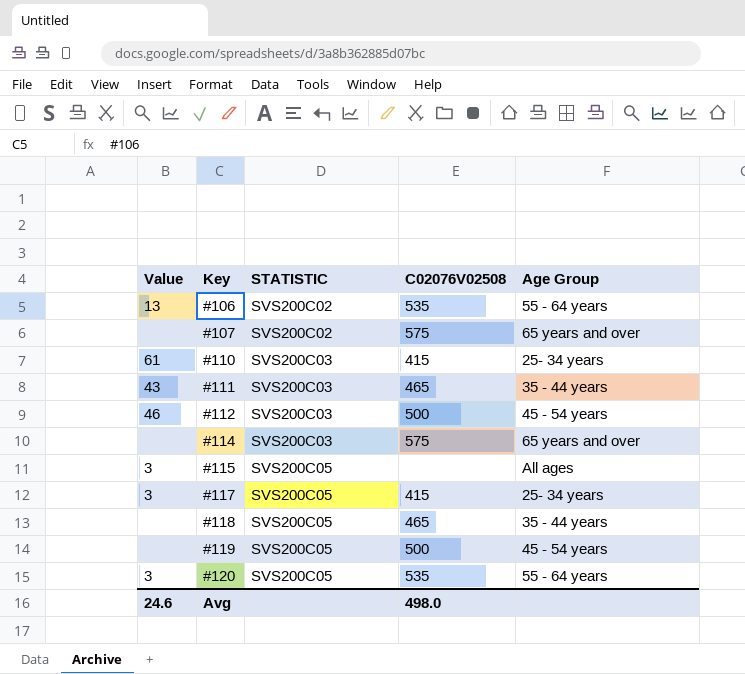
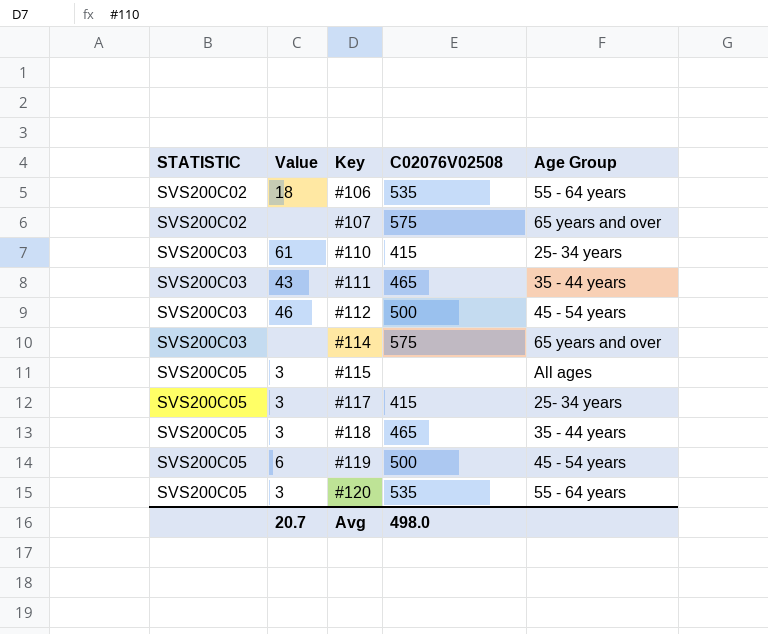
column STATISTIC | position: 3 -> 1
#106 | Value: 13 -> 18
#118 | Value: none -> 3
#119 | Value: none -> 6
Avg | Value: 24.6 -> 20.7

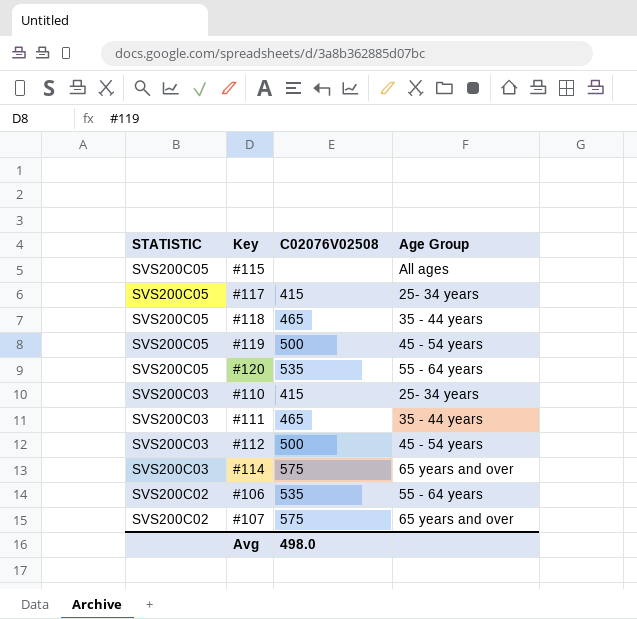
row order: STATISTIC ascending -> STATISTIC descending
column Value | position: 2 -> none

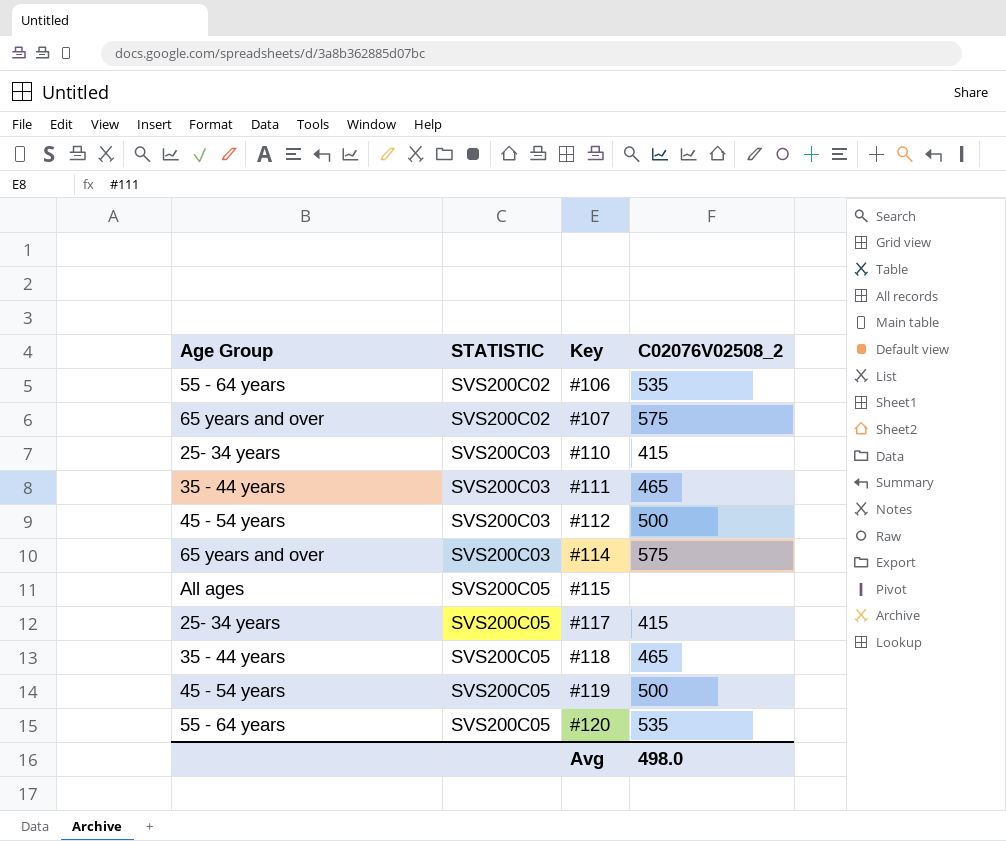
row order: STATISTIC descending -> STATISTIC ascending
column Age Group | position: 4 -> 1
column name: C02076V02508 -> C02076V02508_2

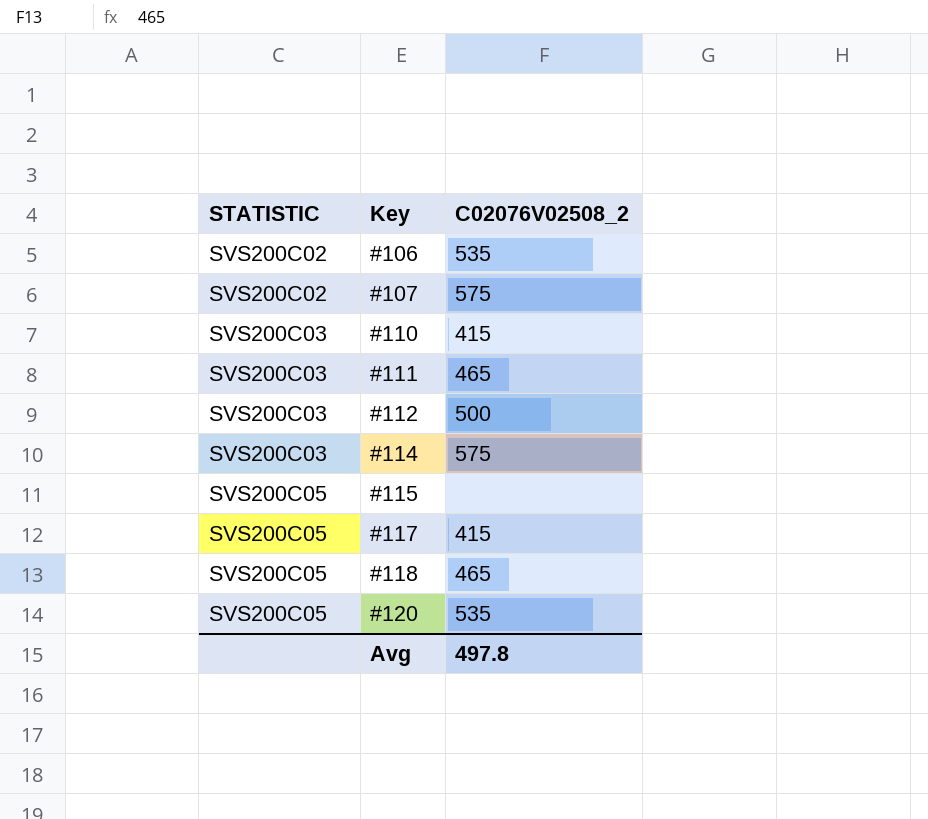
column Age Group | position: 1 -> none
row #119: 45 - 54 years | SVS200C05 | 500 -> none
Avg | C02076V02508_2: 498.0 -> 497.8

